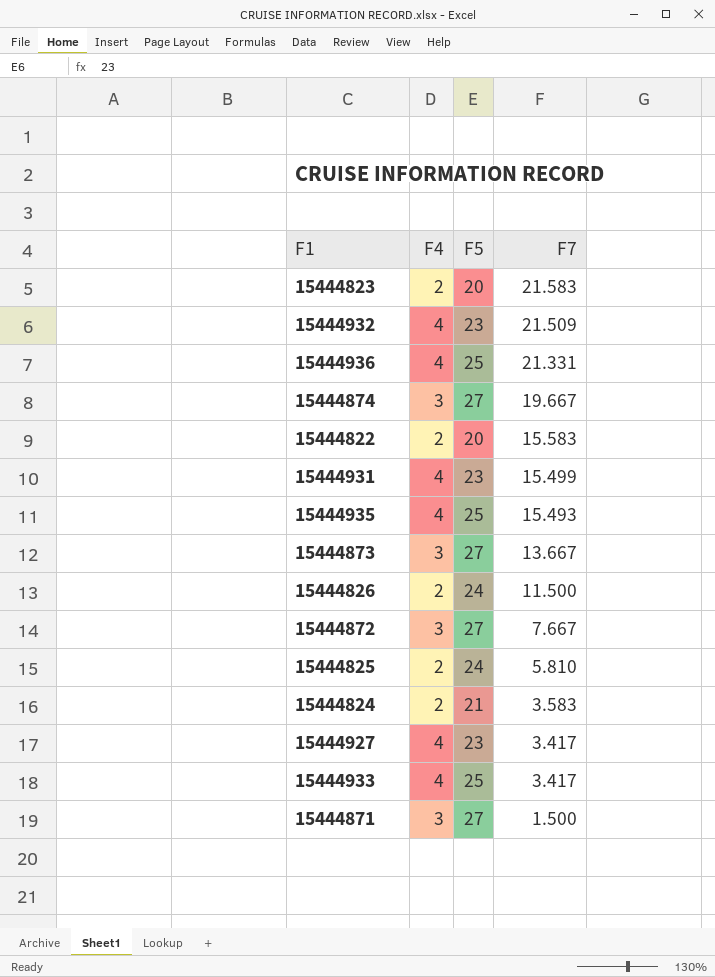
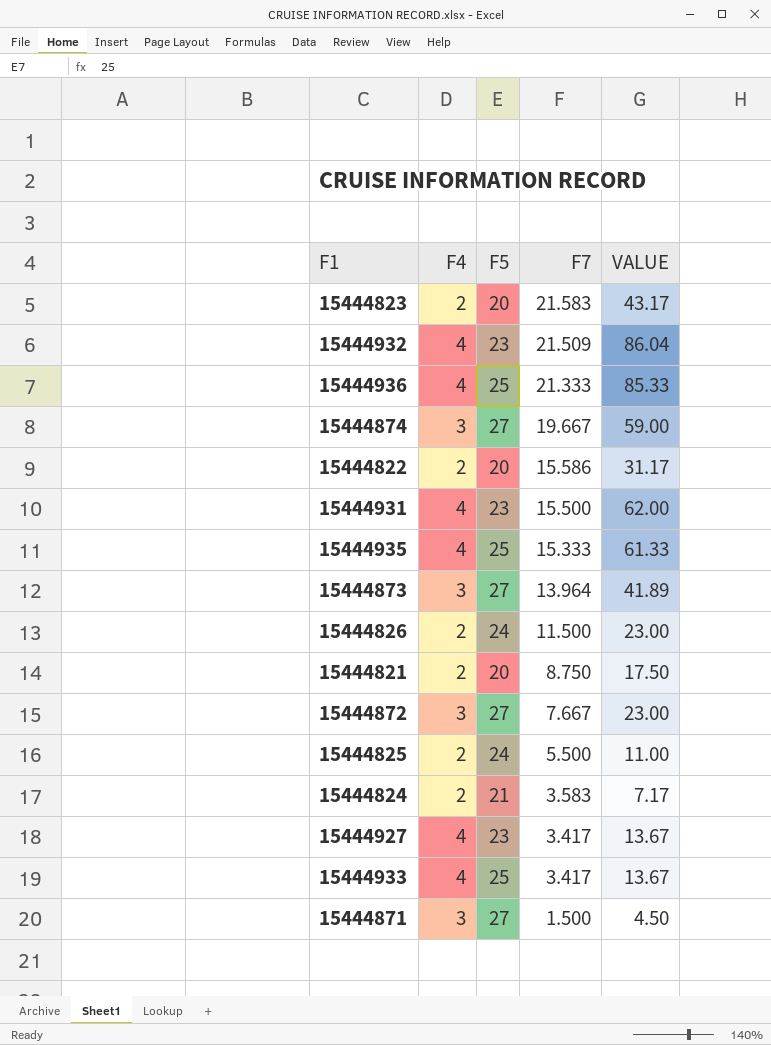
column VALUE | formula: none -> [F4] * [F7]
15444936 | F7: 21.331 -> 21.333
15444822 | F7: 15.583 -> 15.586
15444931 | F7: 15.499 -> 15.500
15444935 | F7: 15.493 -> 15.333
15444873 | F7: 13.667 -> 13.964
row 15444821: none -> 2 | 20 | 8.750 | 17.50
15444825 | F7: 5.810 -> 5.500

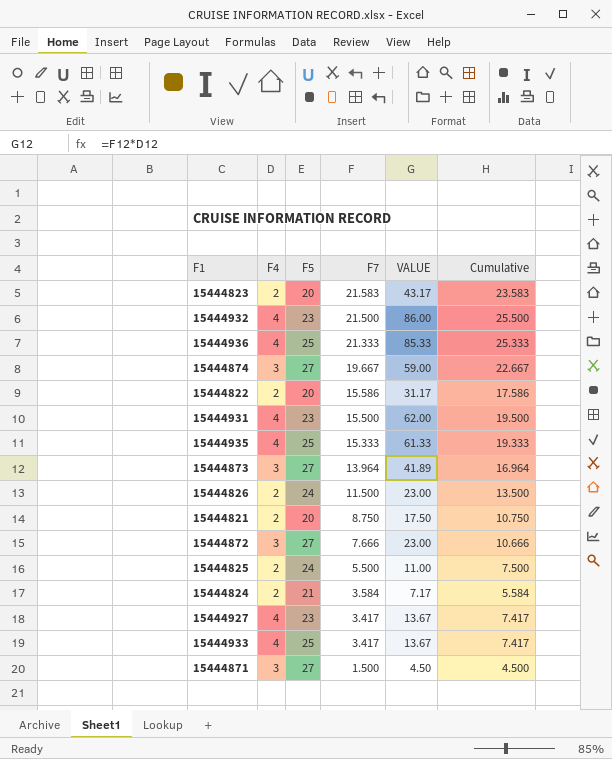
column Cumulative | formula: none -> [F4] + [F7]
15444932 | F7: 21.509 -> 21.500
15444932 | VALUE: 86.04 -> 86.00
15444872 | F7: 7.667 -> 7.666
15444824 | F7: 3.583 -> 3.584

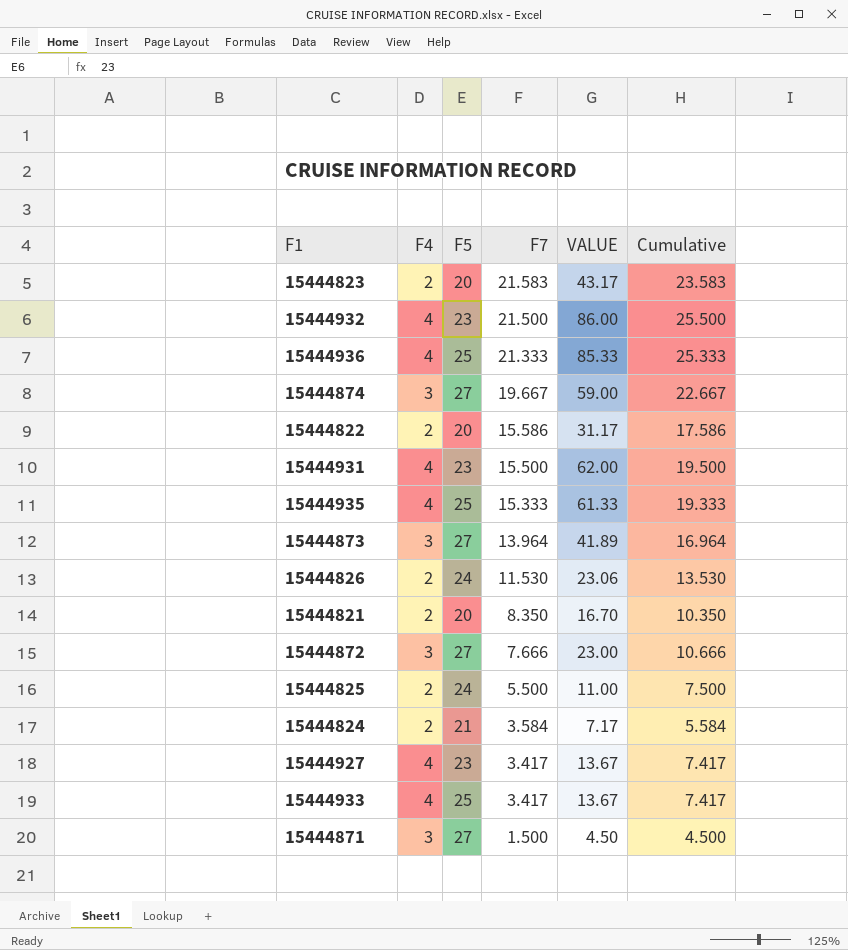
15444826 | F7: 11.500 -> 11.530
15444826 | VALUE: 23.00 -> 23.06
15444826 | Cumulative: 13.500 -> 13.530
15444821 | F7: 8.750 -> 8.350
15444821 | VALUE: 17.50 -> 16.70
15444821 | Cumulative: 10.750 -> 10.350

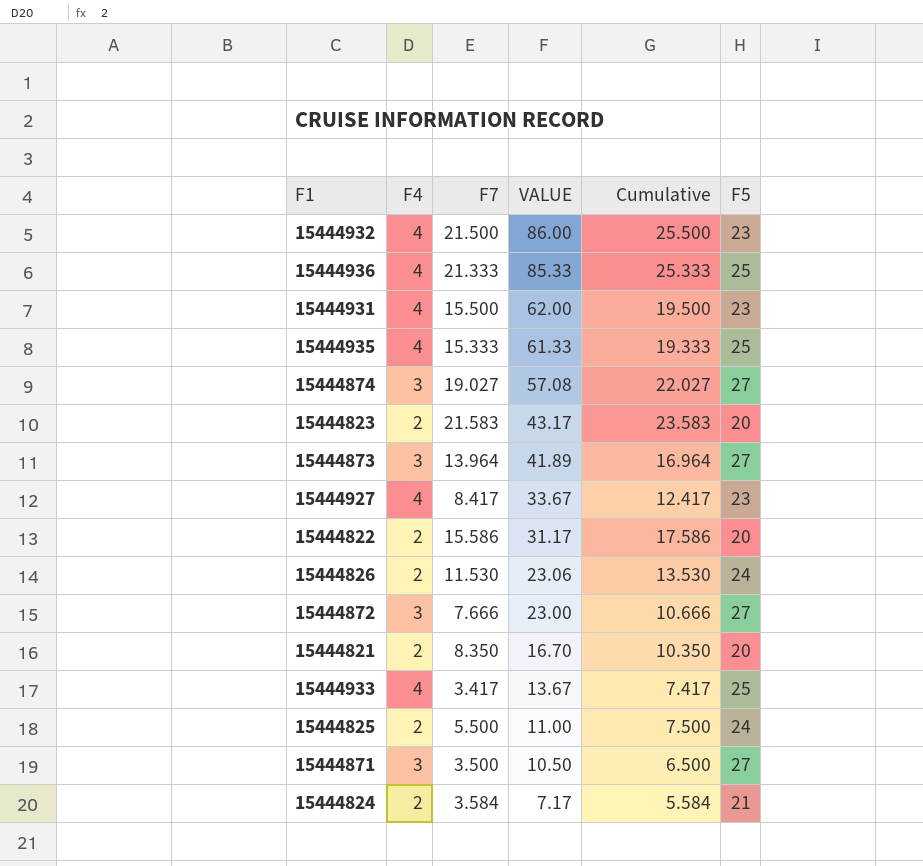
row order: F7 descending -> VALUE descending
column F5 | position: 3 -> 6
15444874 | F7: 19.667 -> 19.027
15444874 | VALUE: 59.00 -> 57.08
15444874 | Cumulative: 22.667 -> 22.027
15444927 | F7: 3.417 -> 8.417
15444927 | VALUE: 13.67 -> 33.67
15444927 | Cumulative: 7.417 -> 12.417
15444871 | F7: 1.500 -> 3.500
15444871 | VALUE: 4.50 -> 10.50
15444871 | Cumulative: 4.500 -> 6.500

